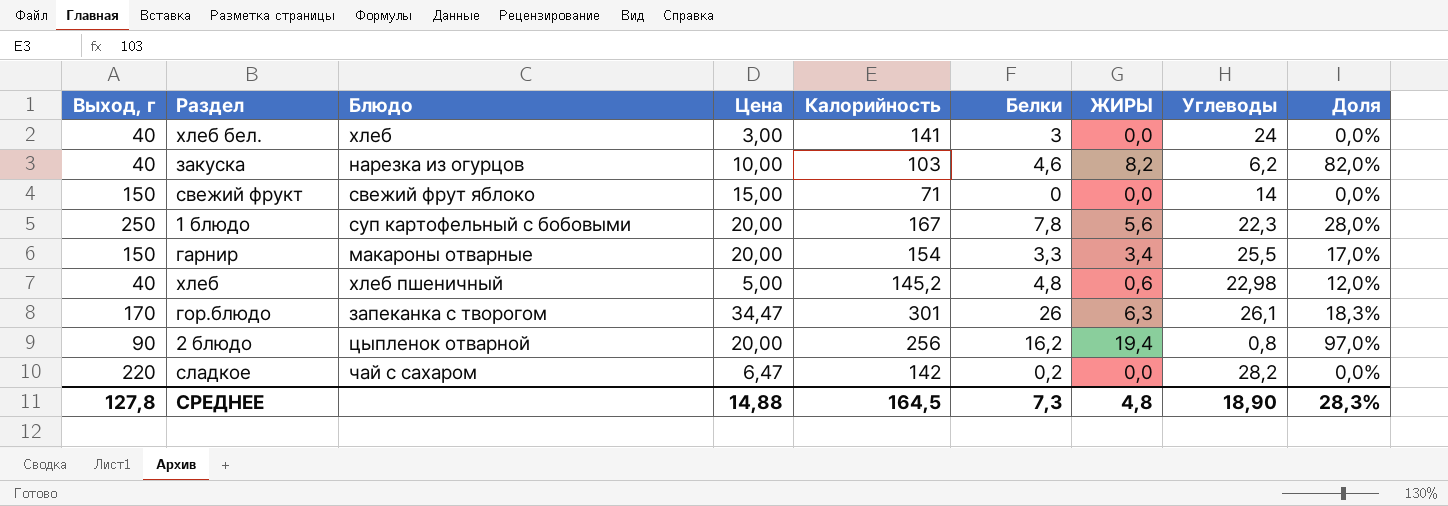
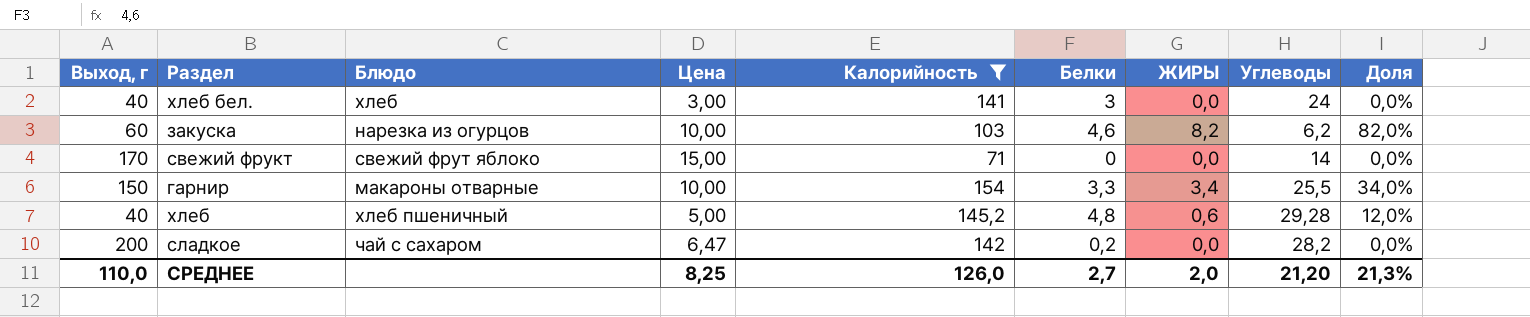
filter: none -> Калорийность <= 154
закуска | Выход, г: 40 -> 60
свежий фрукт | Выход, г: 150 -> 170
гарнир | Цена: 20,00 -> 10,00
гарнир | Доля: 17,0% -> 34,0%
хлеб | Углеводы: 22,98 -> 29,28
сладкое | Выход, г: 220 -> 200
СРЕДНЕЕ | Выход, г: 127,8 -> 110,0
СРЕДНЕЕ | Цена: 14,88 -> 8,25
СРЕДНЕЕ | Калорийность: 164,5 -> 126,0
СРЕДНЕЕ | Белки: 7,3 -> 2,7
СРЕДНЕЕ | ЖИРЫ: 4,8 -> 2,0
СРЕДНЕЕ | Углеводы: 18,90 -> 21,20
СРЕДНЕЕ | Доля: 28,3% -> 21,3%

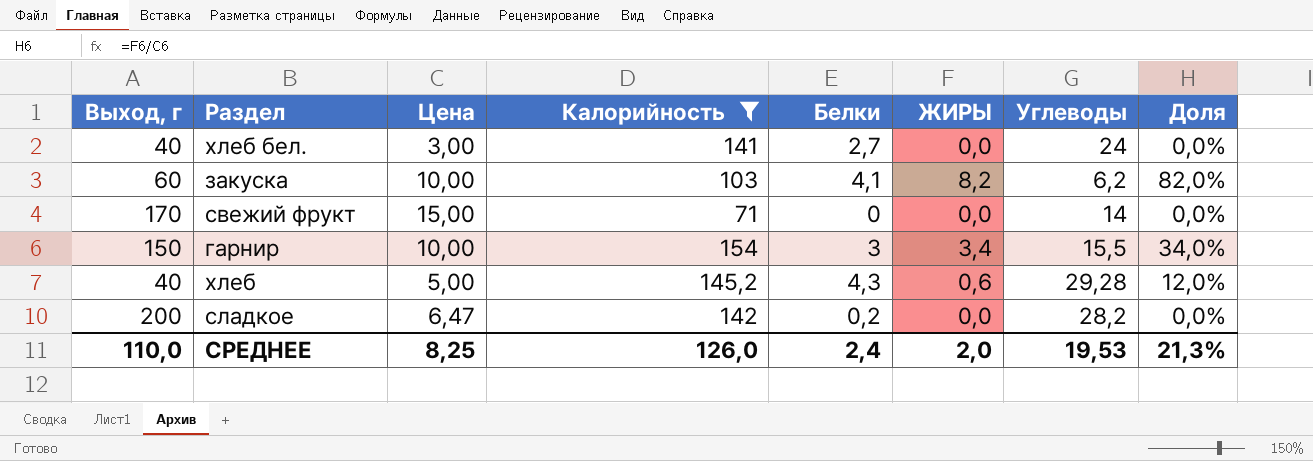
column Блюдо | position: 3 -> none
хлеб бел. | Белки: 3 -> 2,7
закуска | Белки: 4,6 -> 4,1
гарнир | Белки: 3,3 -> 3
гарнир | Углеводы: 25,5 -> 15,5
хлеб | Белки: 4,8 -> 4,3
СРЕДНЕЕ | Белки: 2,7 -> 2,4
СРЕДНЕЕ | Углеводы: 21,20 -> 19,53

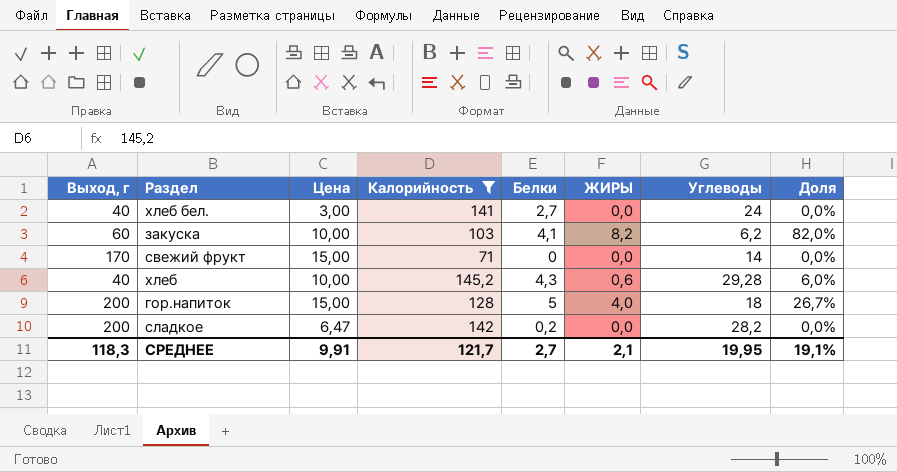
row гарнир: 150 | 10,00 | 154 | 3 | 3,4 | 15,5 | 34,0% -> none
хлеб | Цена: 5,00 -> 10,00
хлеб | Доля: 12,0% -> 6,0%
row гор.напиток: none -> 200 | 15,00 | 128 | 5 | 4,0 | 18 | 26,7%
СРЕДНЕЕ | Выход, г: 110,0 -> 118,3
СРЕДНЕЕ | Цена: 8,25 -> 9,91
СРЕДНЕЕ | Калорийность: 126,0 -> 121,7
СРЕДНЕЕ | Белки: 2,4 -> 2,7
СРЕДНЕЕ | ЖИРЫ: 2,0 -> 2,1
СРЕДНЕЕ | Углеводы: 19,53 -> 19,95
СРЕДНЕЕ | Доля: 21,3% -> 19,1%

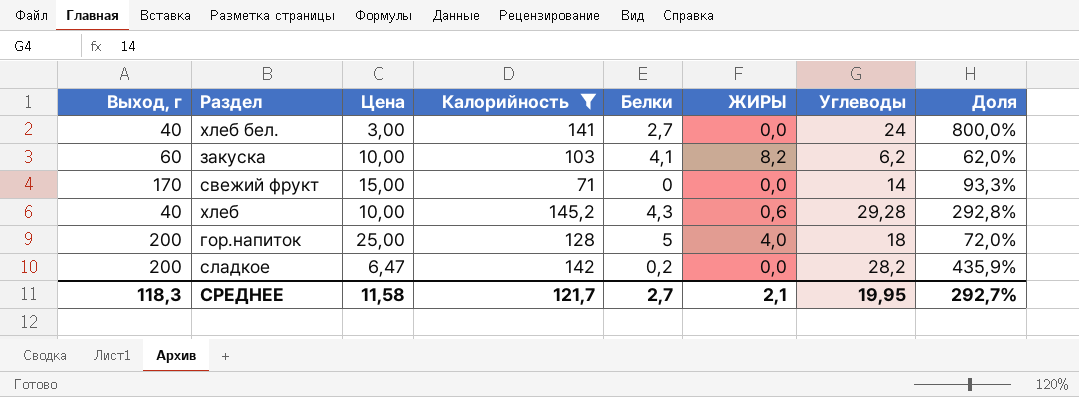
column Доля | formula: [ЖИРЫ] / [Цена] -> [Углеводы] / [Цена]
гор.напиток | Цена: 15,00 -> 25,00
СРЕДНЕЕ | Цена: 9,91 -> 11,58
СРЕДНЕЕ | Доля: 19,1% -> 292,7%

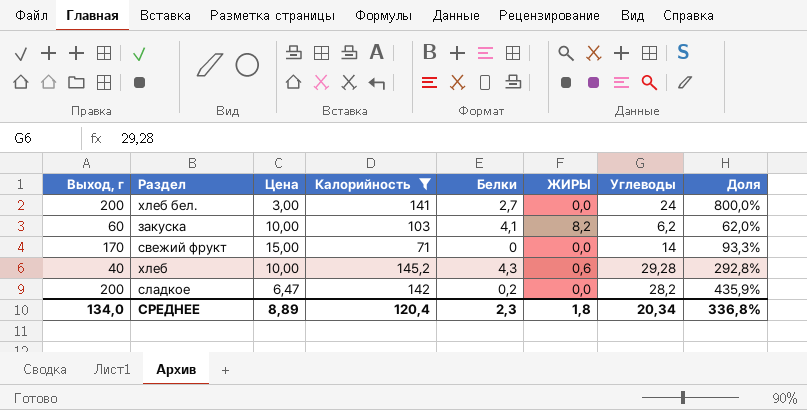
row гор.напиток: 200 | 25,00 | 128 | 5 | 4,0 | 18 | 72,0% -> none
хлеб бел. | Выход, г: 40 -> 200
СРЕДНЕЕ | Выход, г: 118,3 -> 134,0
СРЕДНЕЕ | Цена: 11,58 -> 8,89
СРЕДНЕЕ | Калорийность: 121,7 -> 120,4
СРЕДНЕЕ | Белки: 2,7 -> 2,3
СРЕДНЕЕ | ЖИРЫ: 2,1 -> 1,8
СРЕДНЕЕ | Углеводы: 19,95 -> 20,34
СРЕДНЕЕ | Доля: 292,7% -> 336,8%

